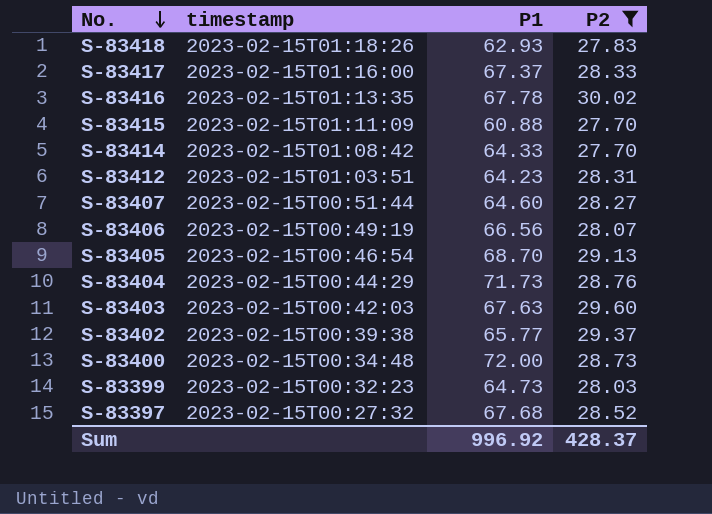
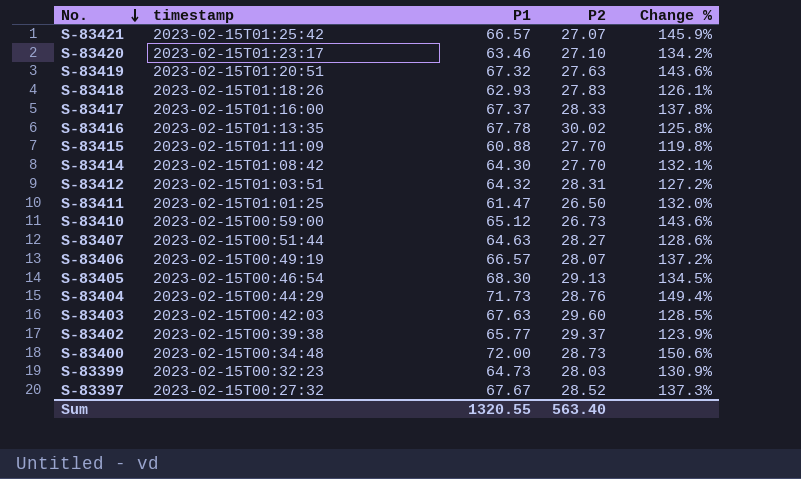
filter: P2 >= 27.70 -> none
column Change % | formula: none -> ([P1] - [P2]) / [P2]
S-83414 | P1: 64.33 -> 64.30
S-83412 | P1: 64.23 -> 64.32
S-83407 | P1: 64.60 -> 64.63
S-83406 | P1: 66.56 -> 66.57
S-83405 | P1: 68.70 -> 68.30
S-83397 | P1: 67.68 -> 67.67
Sum | P1: 996.92 -> 1320.55
Sum | P2: 428.37 -> 563.40

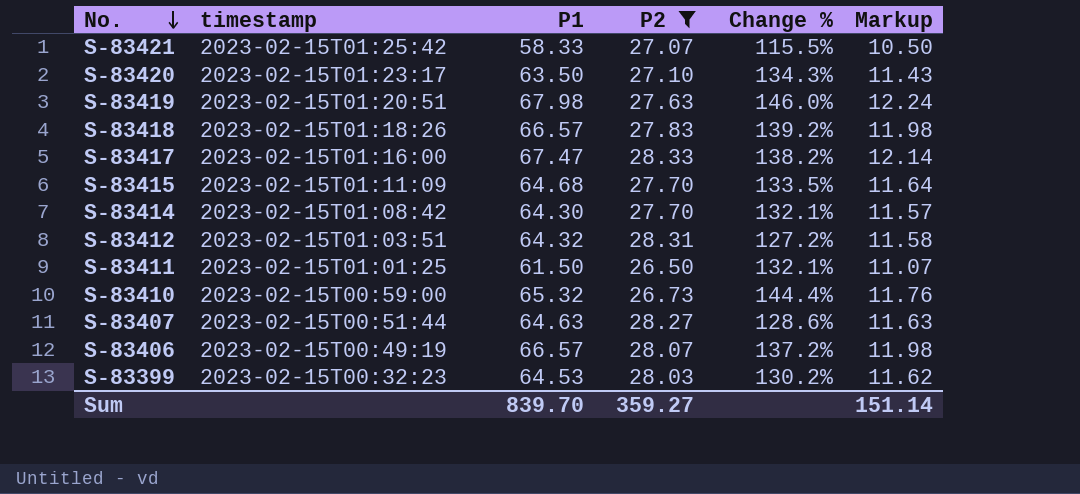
filter: none -> P2 <= 28.33
column Markup | formula: none -> [P1] * 0.18
S-83421 | P1: 66.57 -> 58.33
S-83421 | Change %: 145.9% -> 115.5%
S-83420 | P1: 63.46 -> 63.50
S-83420 | Change %: 134.2% -> 134.3%
S-83419 | P1: 67.32 -> 67.98
S-83419 | Change %: 143.6% -> 146.0%
S-83418 | P1: 62.93 -> 66.57
S-83418 | Change %: 126.1% -> 139.2%
S-83417 | P1: 67.37 -> 67.47
S-83417 | Change %: 137.8% -> 138.2%
S-83415 | P1: 60.88 -> 64.68
S-83415 | Change %: 119.8% -> 133.5%
S-83411 | P1: 61.47 -> 61.50
S-83411 | Change %: 132.0% -> 132.1%
S-83410 | P1: 65.12 -> 65.32
S-83410 | Change %: 143.6% -> 144.4%
S-83399 | P1: 64.73 -> 64.53
S-83399 | Change %: 130.9% -> 130.2%
Sum | P1: 1320.55 -> 839.70
Sum | P2: 563.40 -> 359.27

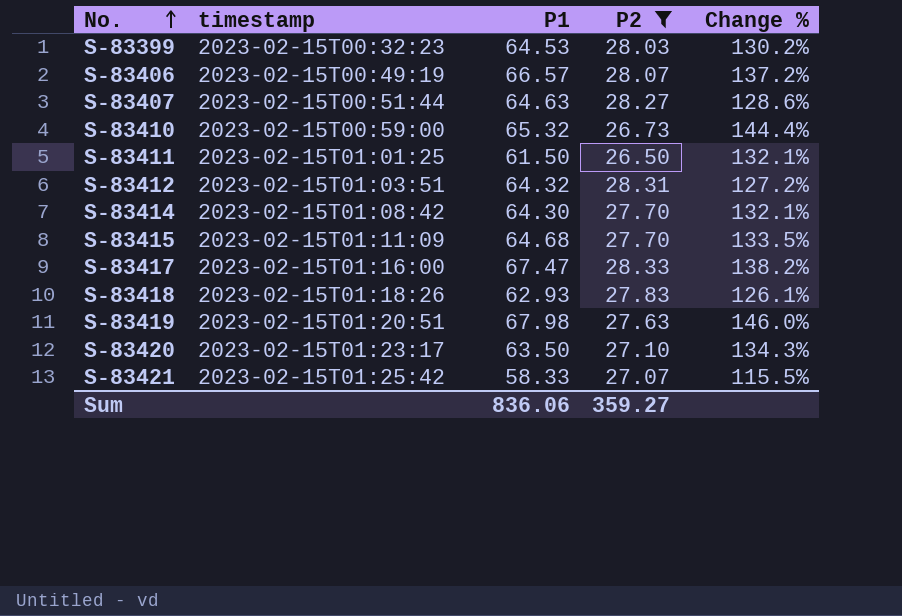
row order: No. descending -> No. ascending
column Markup | formula: [P1] * 0.18 -> none
S-83418 | P1: 66.57 -> 62.93
S-83418 | Change %: 139.2% -> 126.1%
Sum | P1: 839.70 -> 836.06

